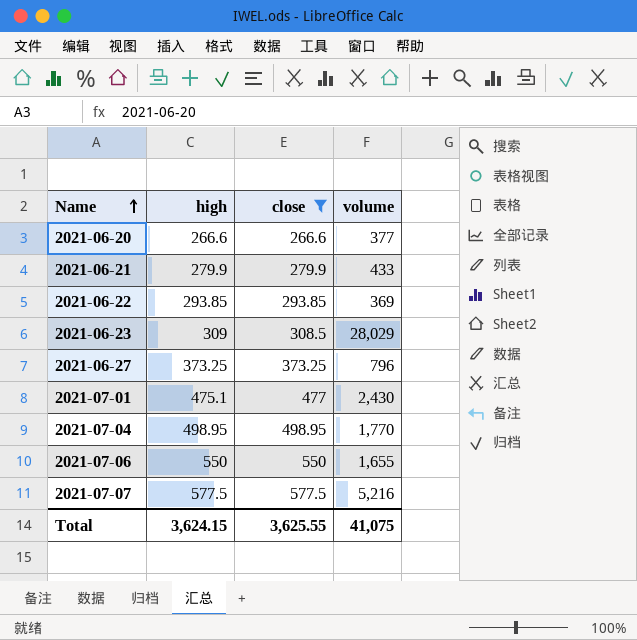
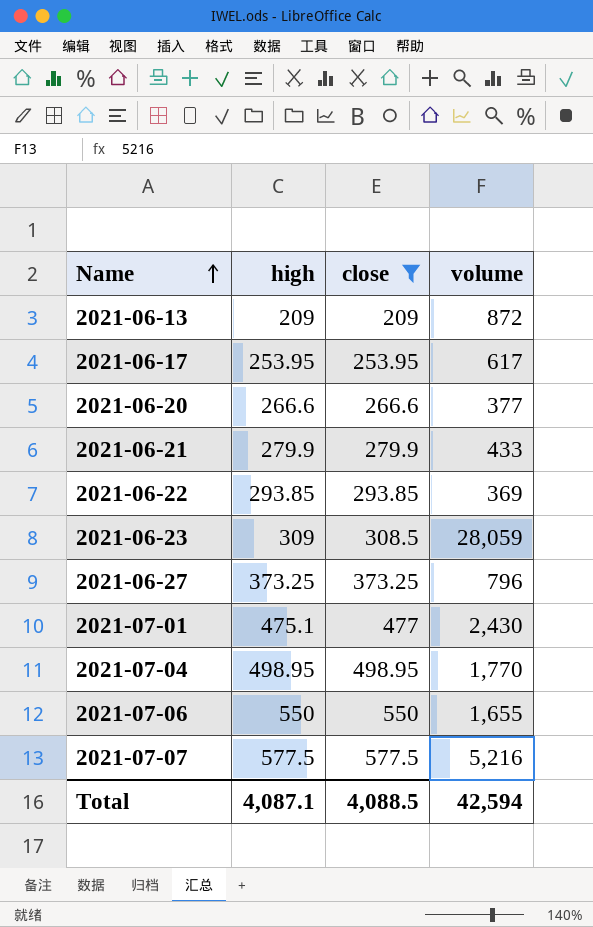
row 2021-06-13: none -> 209 | 209 | 872
row 2021-06-17: none -> 253.95 | 253.95 | 617
2021-06-23 | volume: 28,029 -> 28,059
Total | high: 3,624.15 -> 4,087.1
Total | close: 3,625.55 -> 4,088.5
Total | volume: 41,075 -> 42,594

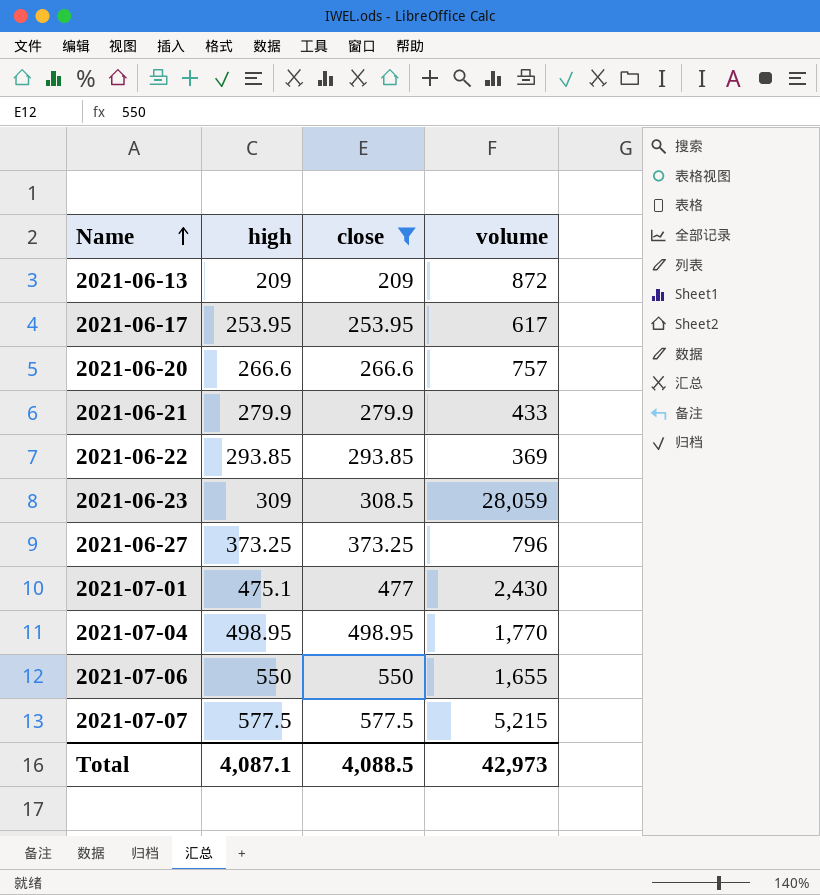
2021-06-20 | volume: 377 -> 757
2021-07-07 | volume: 5,216 -> 5,215
Total | volume: 42,594 -> 42,973

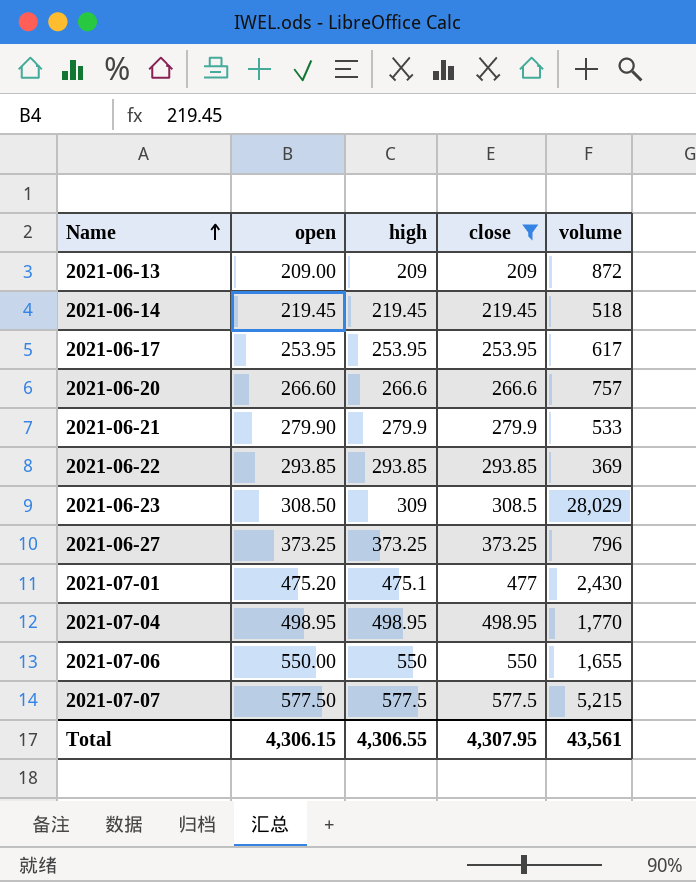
column open | position: none -> 2
row 2021-06-14: none -> 219.45 | 219.45 | 219.45 | 518
2021-06-21 | volume: 433 -> 533
2021-06-23 | volume: 28,059 -> 28,029
Total | high: 4,087.1 -> 4,306.55
Total | close: 4,088.5 -> 4,307.95
Total | volume: 42,973 -> 43,561

